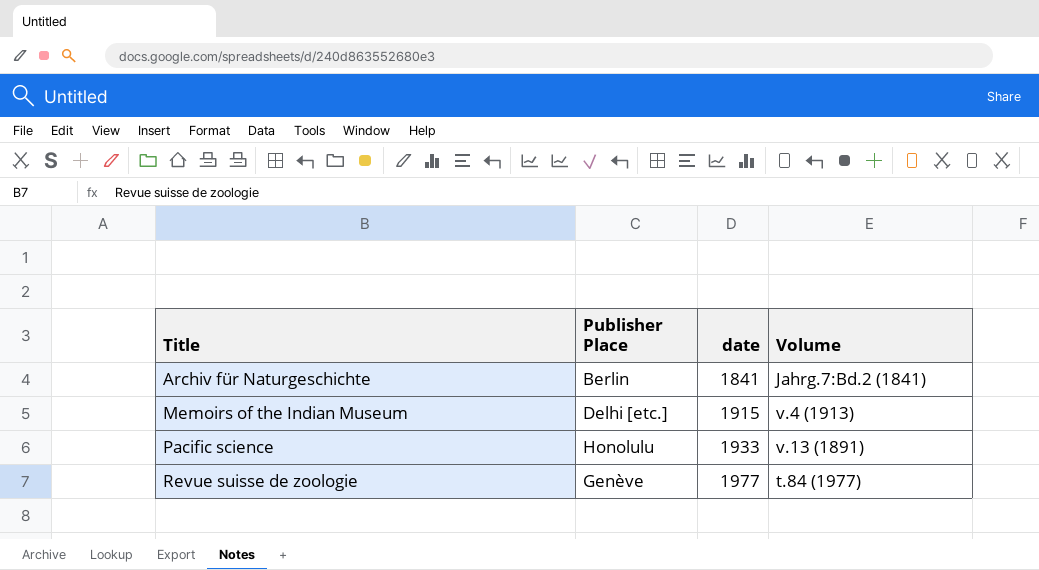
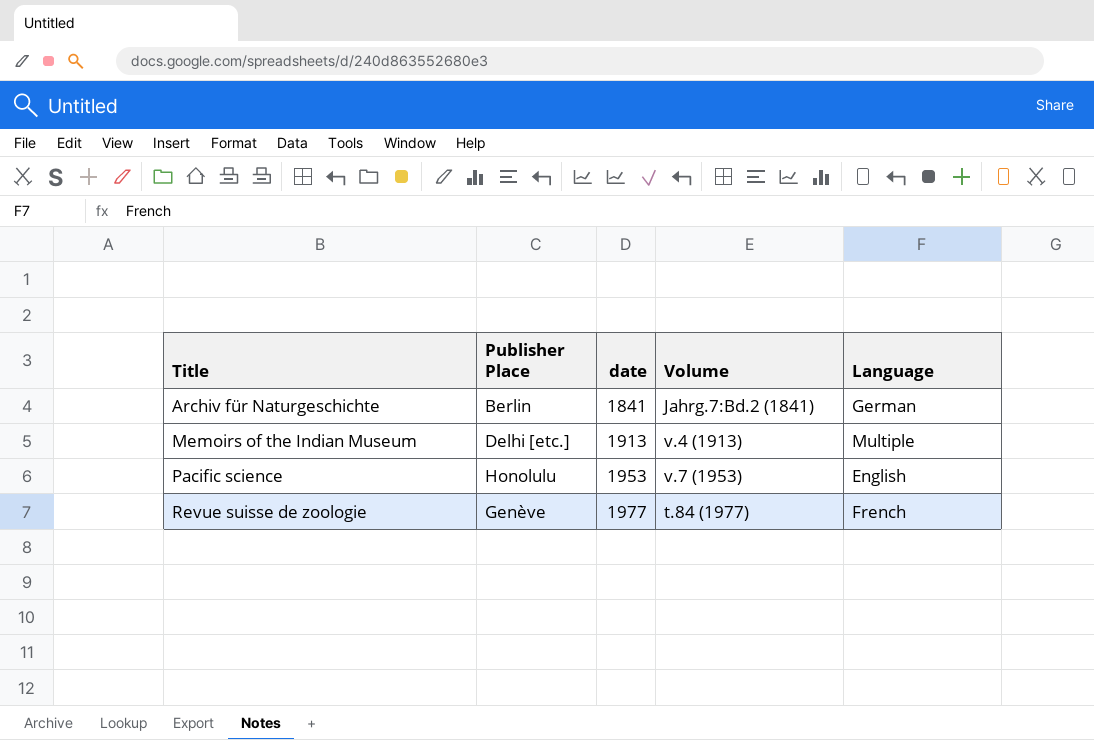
column Language | position: none -> 5
Memoirs of the Indian Museum | date: 1915 -> 1913
Pacific science | date: 1933 -> 1953
Pacific science | Volume: v.13 (1891) -> v.7 (1953)

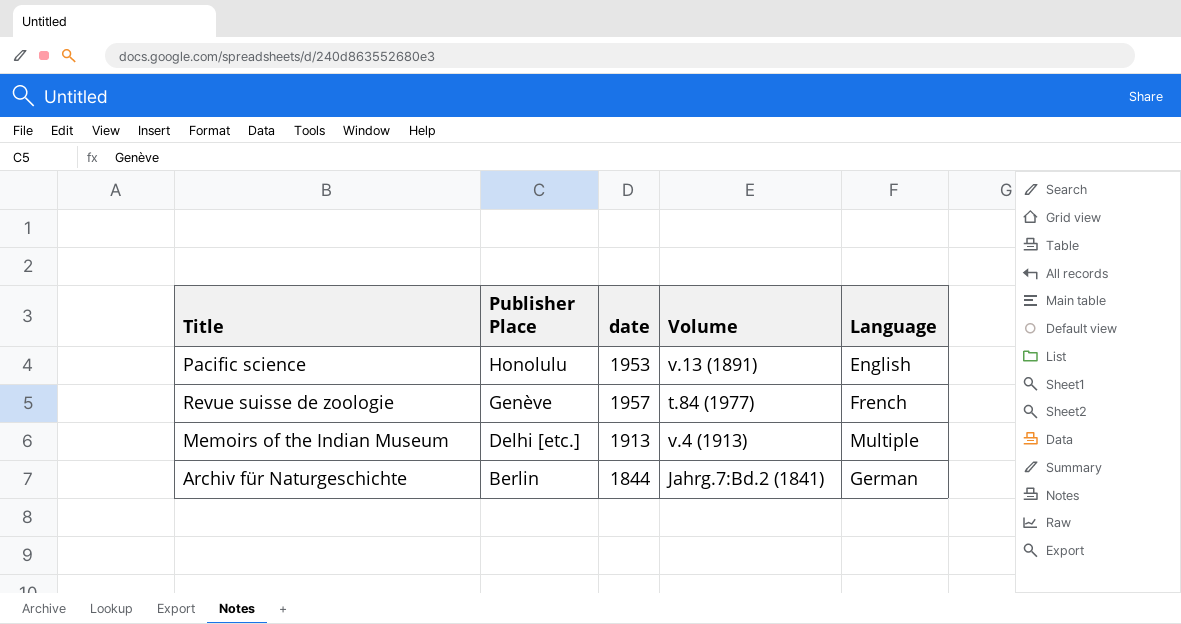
row order: Title ascending -> Publisher Place descending
Pacific science | Volume: v.7 (1953) -> v.13 (1891)
Revue suisse de zoologie | date: 1977 -> 1957
Archiv für Naturgeschichte | date: 1841 -> 1844

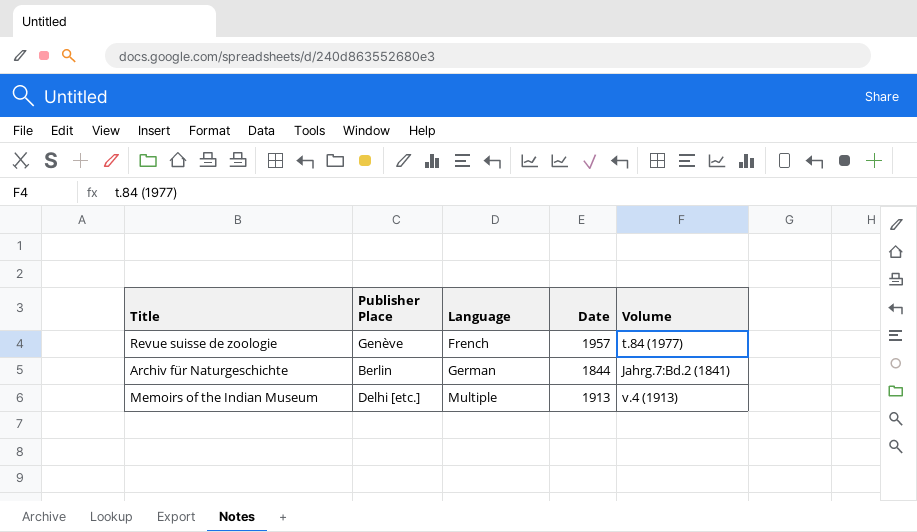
row order: Publisher Place descending -> Language ascending
column Language | position: 5 -> 3
column name: date -> Date
row Pacific science: Honolulu | 1953 | v.13 (1891) | English -> none

